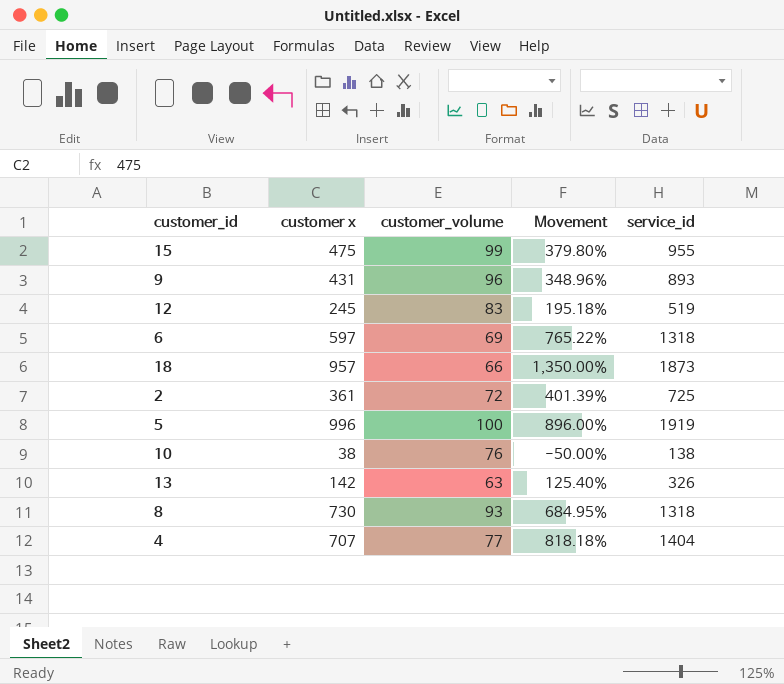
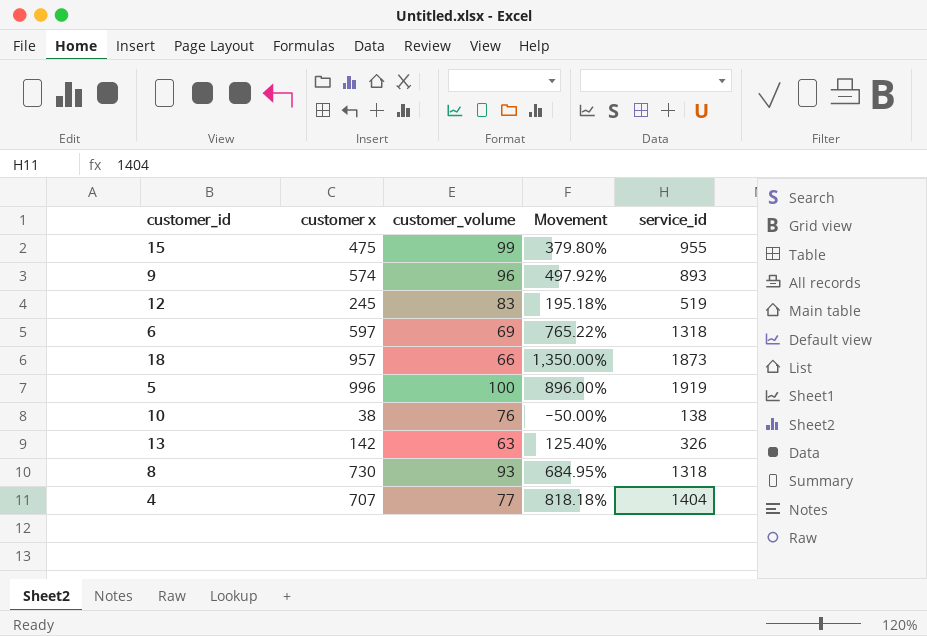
row 2: 361 | 72 | 401.39% | 725 -> none
9 | customer x: 431 -> 574
9 | Movement: 348.96% -> 497.92%

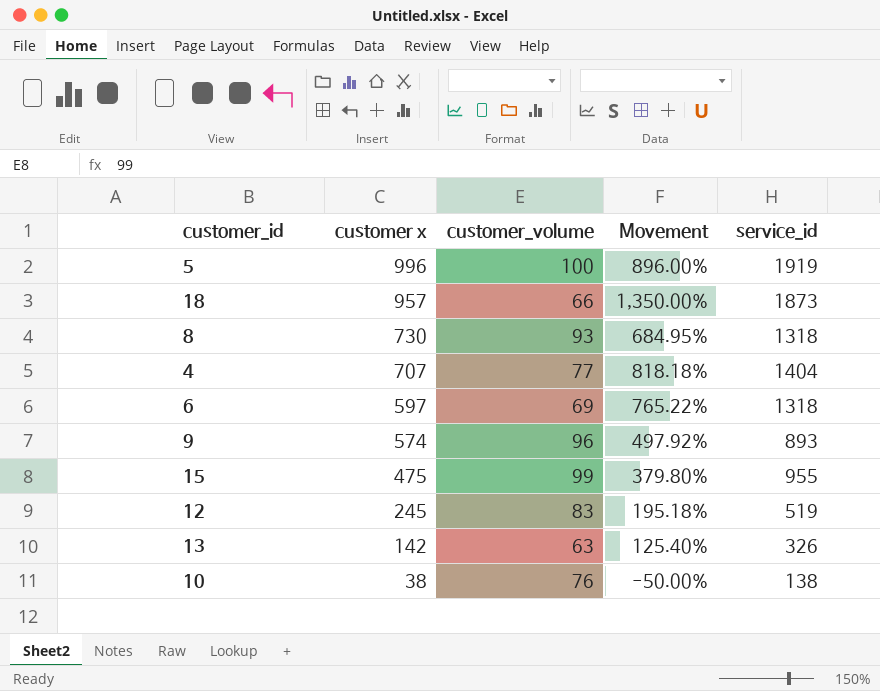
row order: none -> customer x descending

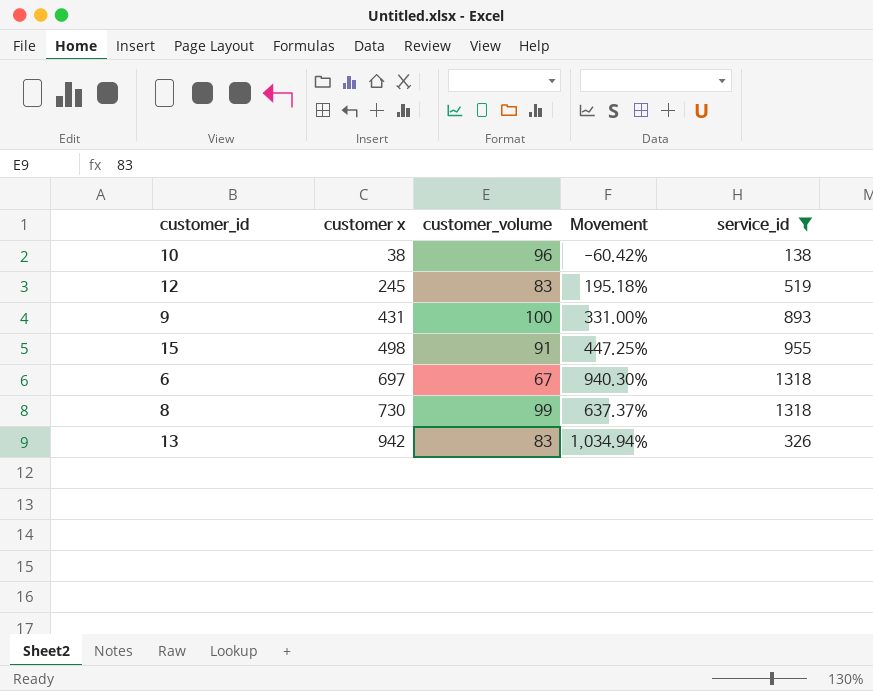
filter: none -> service_id <= 1318
row order: customer x descending -> customer x ascending
10 | customer_volume: 76 -> 96
10 | Movement: -50.00% -> -60.42%
9 | customer x: 574 -> 431
9 | customer_volume: 96 -> 100
9 | Movement: 497.92% -> 331.00%
15 | customer x: 475 -> 498
15 | customer_volume: 99 -> 91
15 | Movement: 379.80% -> 447.25%
6 | customer x: 597 -> 697
6 | customer_volume: 69 -> 67
6 | Movement: 765.22% -> 940.30%
8 | customer_volume: 93 -> 99
8 | Movement: 684.95% -> 637.37%
13 | customer x: 142 -> 942
13 | customer_volume: 63 -> 83
13 | Movement: 125.40% -> 1,034.94%

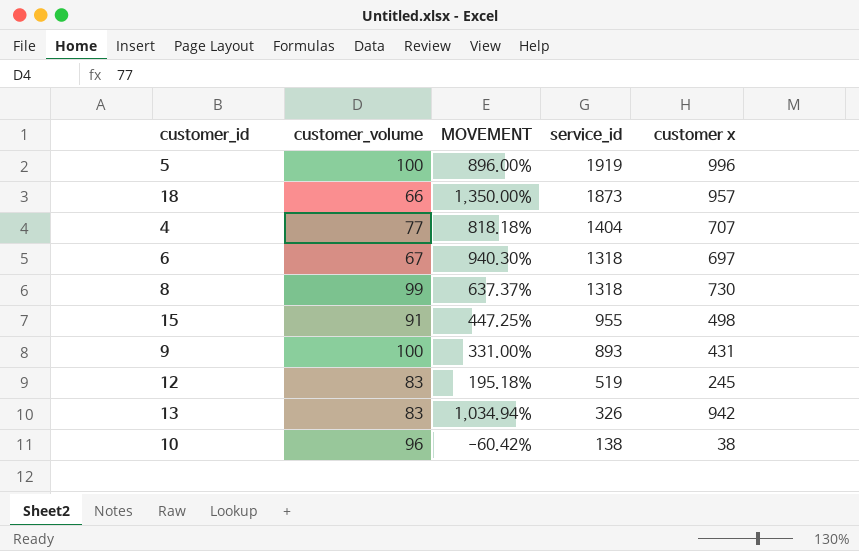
filter: service_id <= 1318 -> none
row order: customer x ascending -> service_id descending
column name: Movement -> MOVEMENT
column customer x | position: 2 -> 5

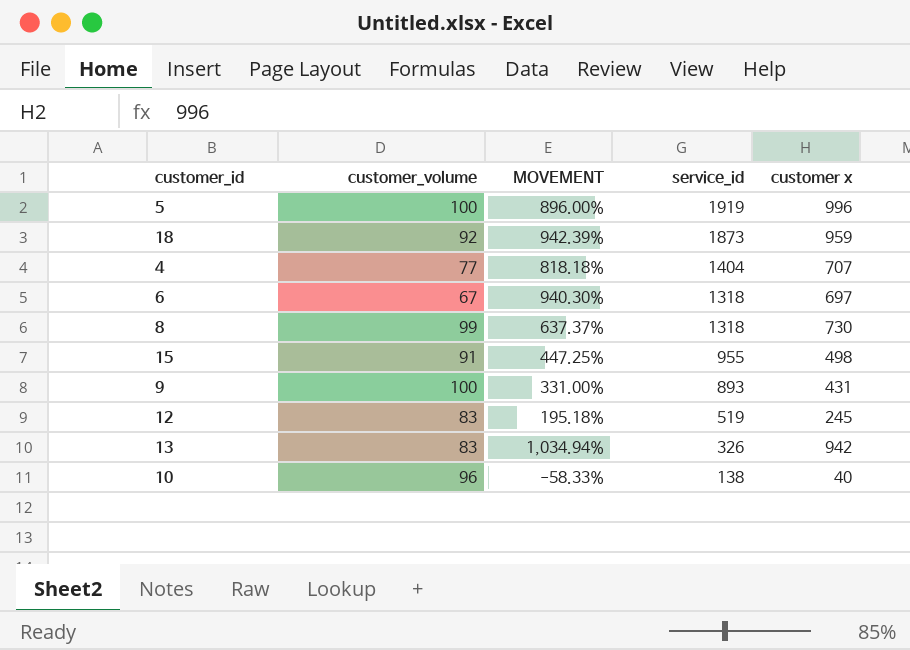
18 | customer_volume: 66 -> 92
18 | MOVEMENT: 1,350.00% -> 942.39%
18 | customer x: 957 -> 959
10 | MOVEMENT: -60.42% -> -58.33%
10 | customer x: 38 -> 40

